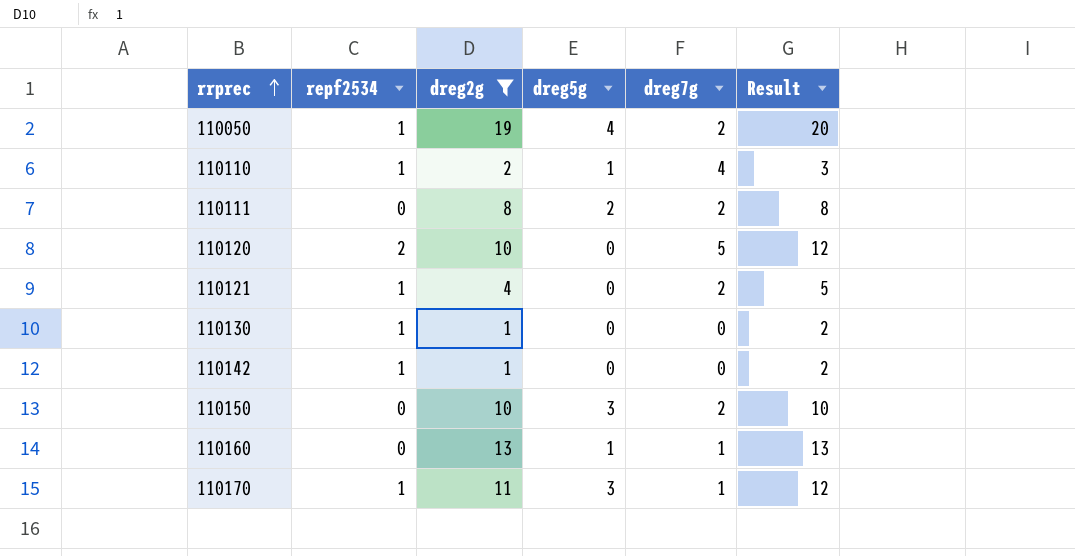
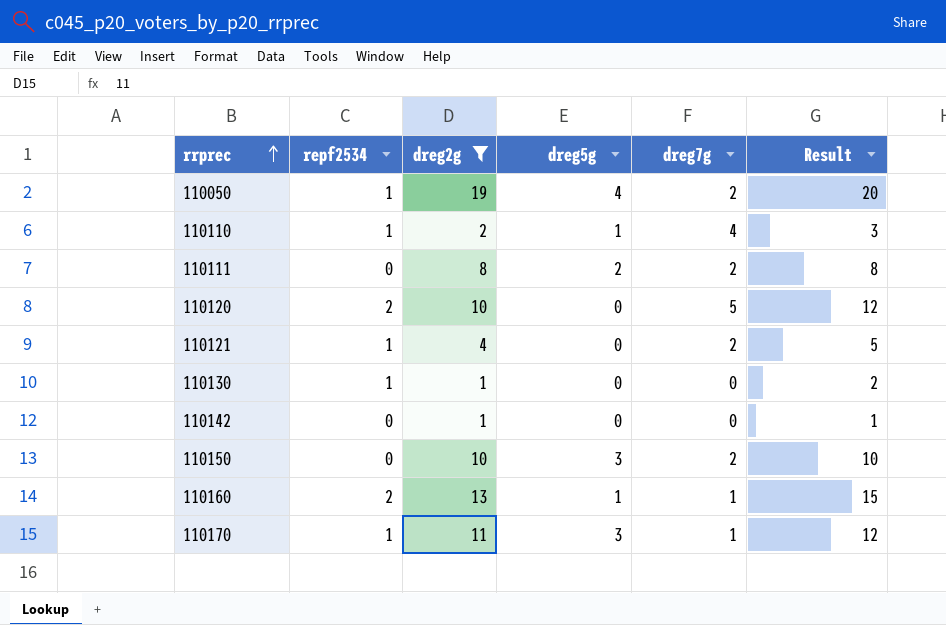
110142 | repf2534: 1 -> 0
110142 | Result: 2 -> 1
110160 | repf2534: 0 -> 2
110160 | Result: 13 -> 15

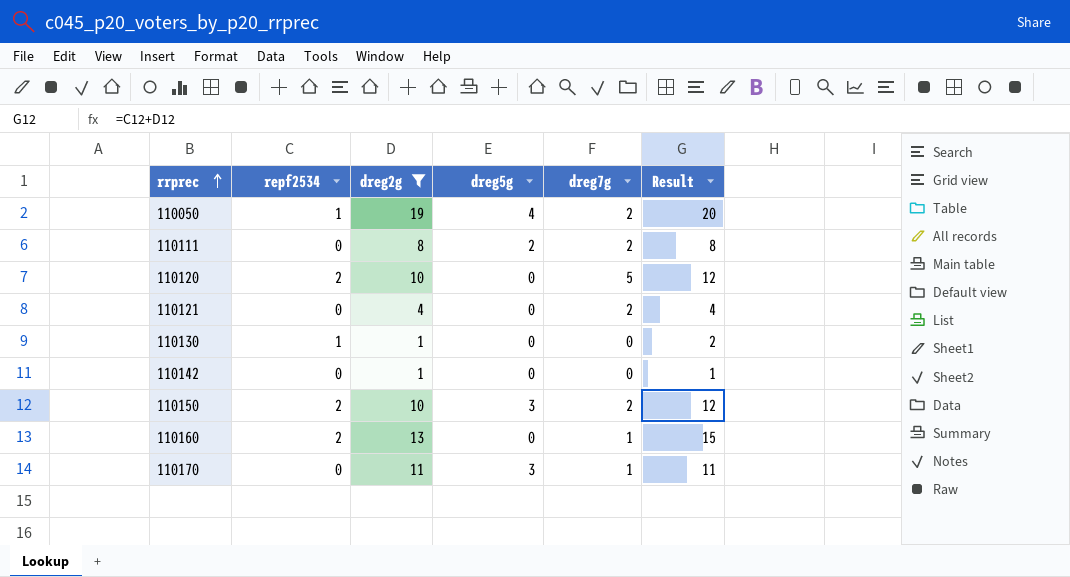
row 110110: 1 | 2 | 1 | 4 | 3 -> none
110121 | repf2534: 1 -> 0
110121 | Result: 5 -> 4
110150 | repf2534: 0 -> 2
110150 | Result: 10 -> 12
110160 | dreg5g: 1 -> 0
110170 | repf2534: 1 -> 0
110170 | Result: 12 -> 11

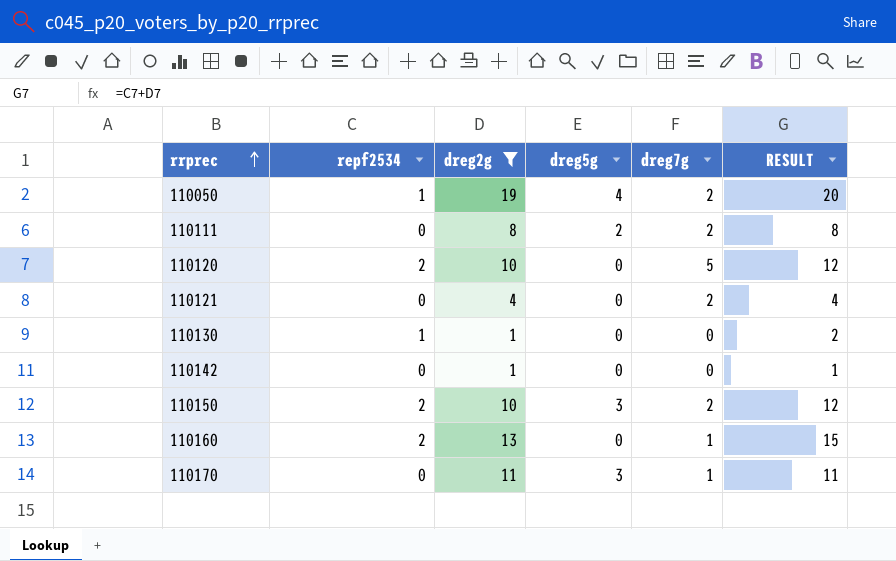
column name: Result -> RESULT

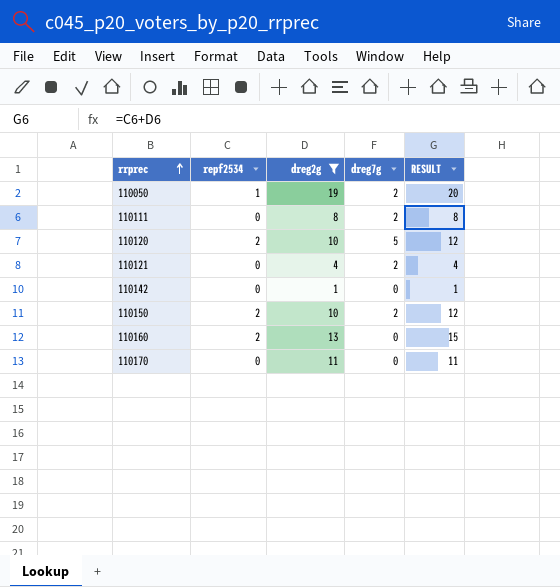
column dreg5g | position: 4 -> none
row 110130: 1 | 1 | 0 | 0 | 2 -> none
110160 | dreg7g: 1 -> 0
110170 | dreg7g: 1 -> 0

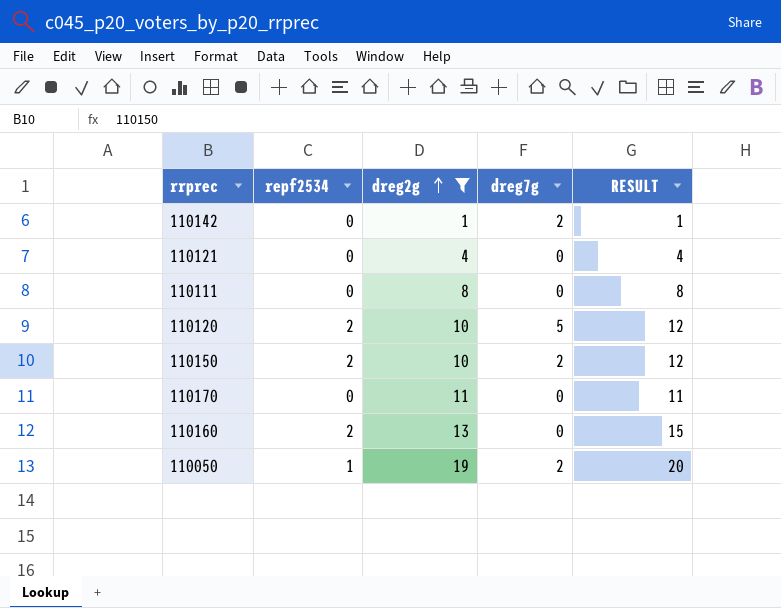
row order: rrprec ascending -> dreg2g ascending
110142 | dreg7g: 0 -> 2
110121 | dreg7g: 2 -> 0
110111 | dreg7g: 2 -> 0

